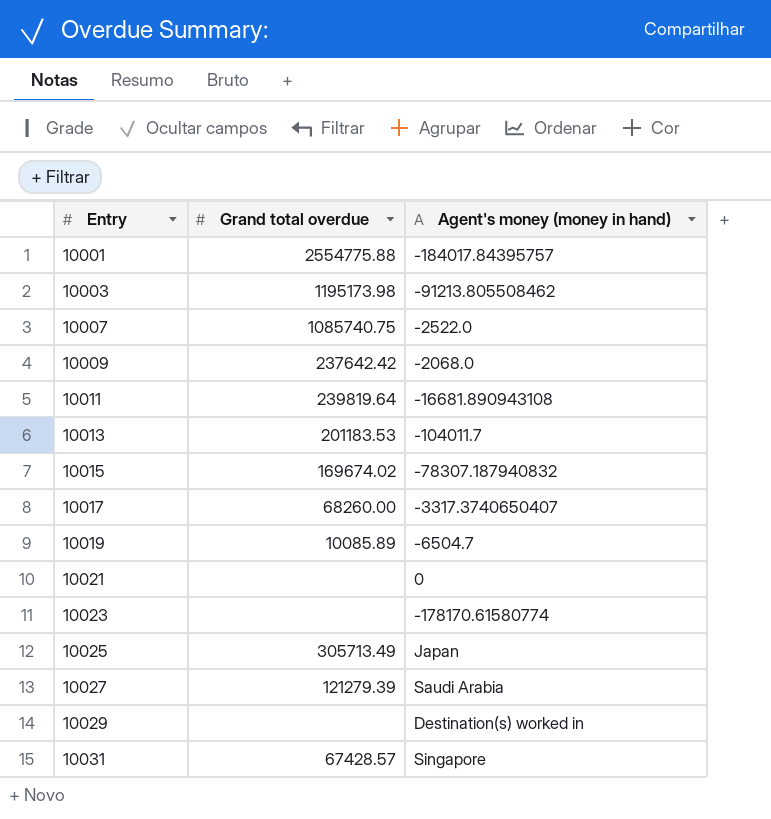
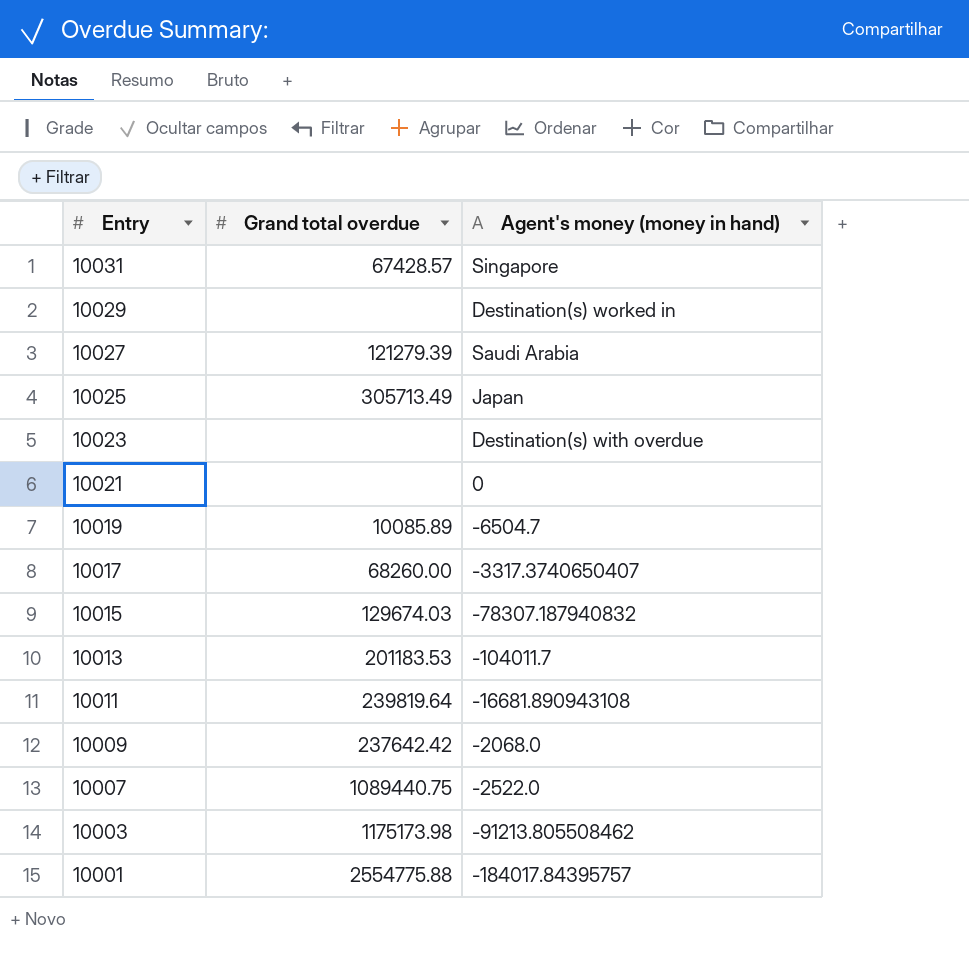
row order: Entry ascending -> Entry descending
10023 | Agent's money (money in hand): -178170.61580774 -> Destination(s) with overdue
10015 | Grand total overdue: 169674.02 -> 129674.03
10007 | Grand total overdue: 1085740.75 -> 1089440.75
10003 | Grand total overdue: 1195173.98 -> 1175173.98

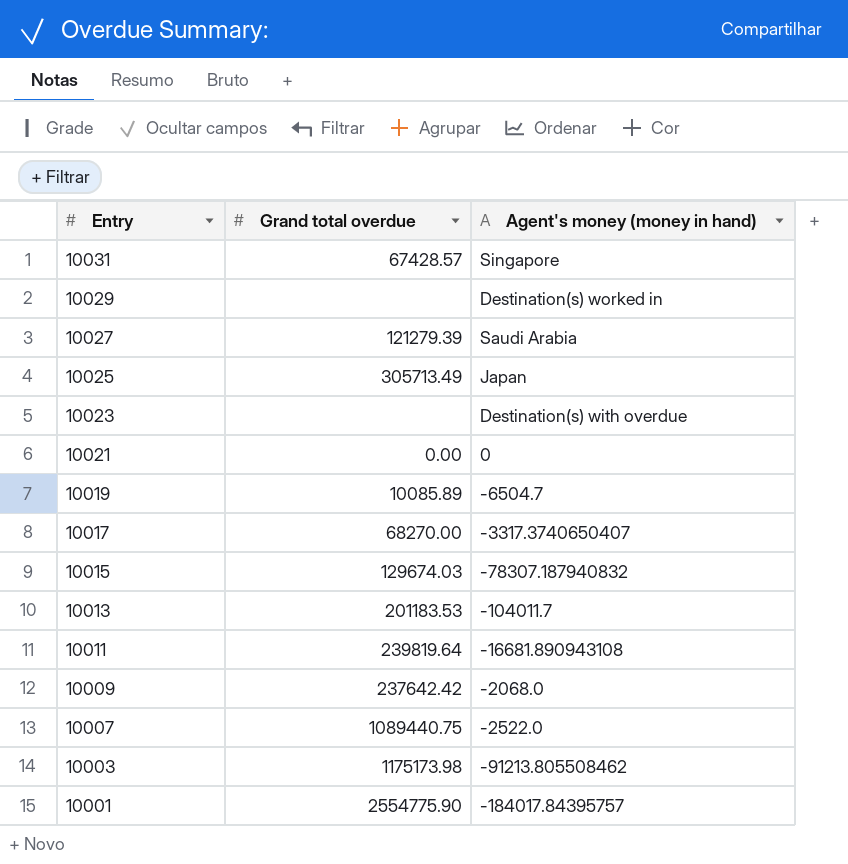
10021 | Grand total overdue: none -> 0.00
10017 | Grand total overdue: 68260.00 -> 68270.00
10001 | Grand total overdue: 2554775.88 -> 2554775.90

